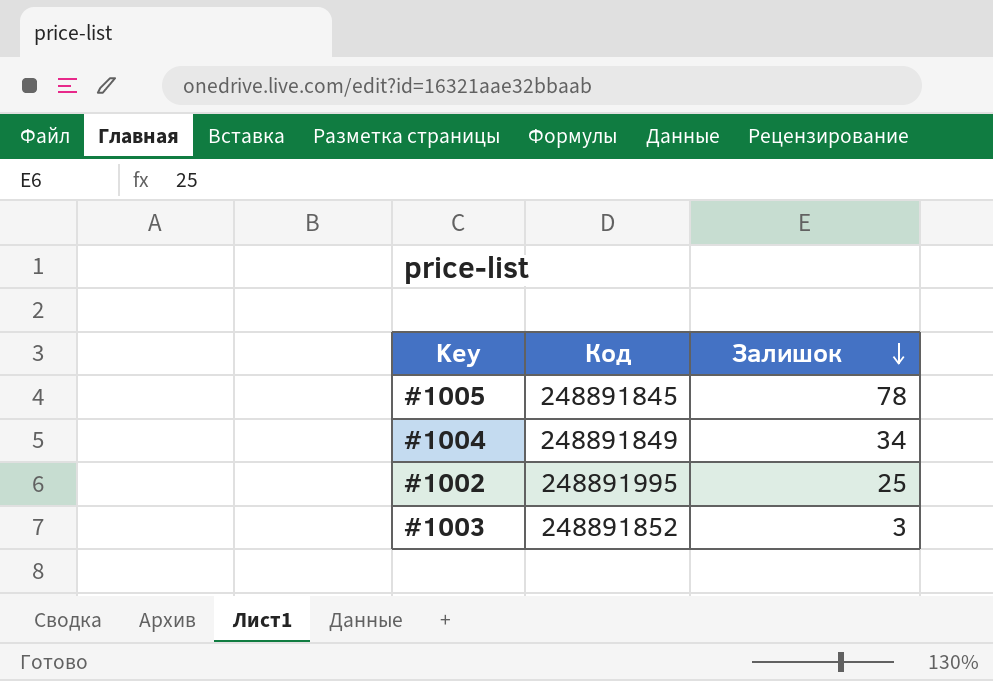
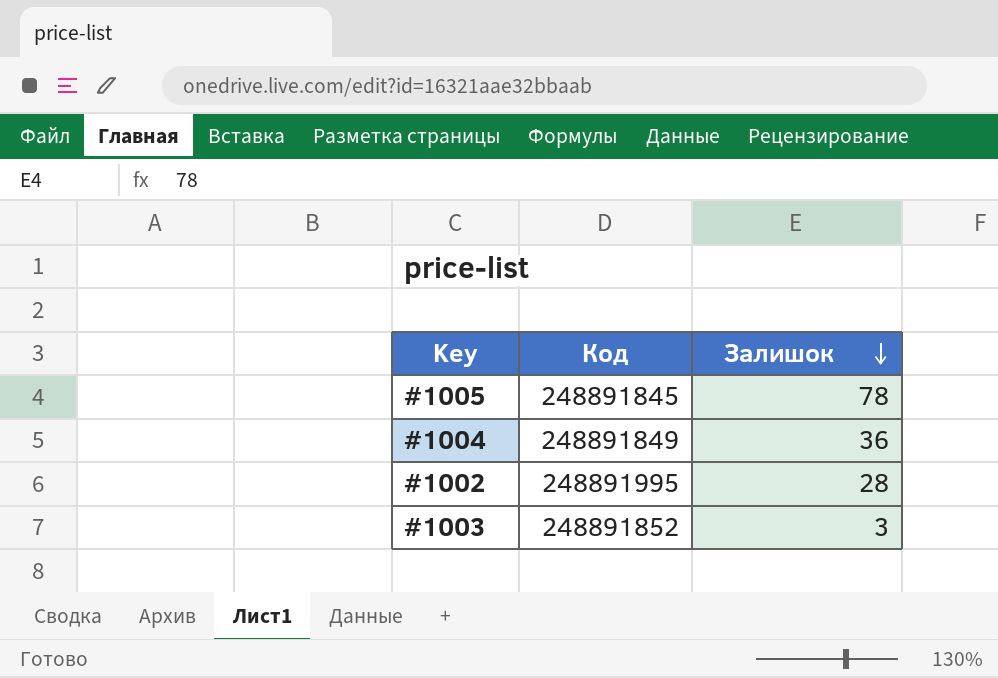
#1004 | Залишок: 34 -> 36
#1002 | Залишок: 25 -> 28

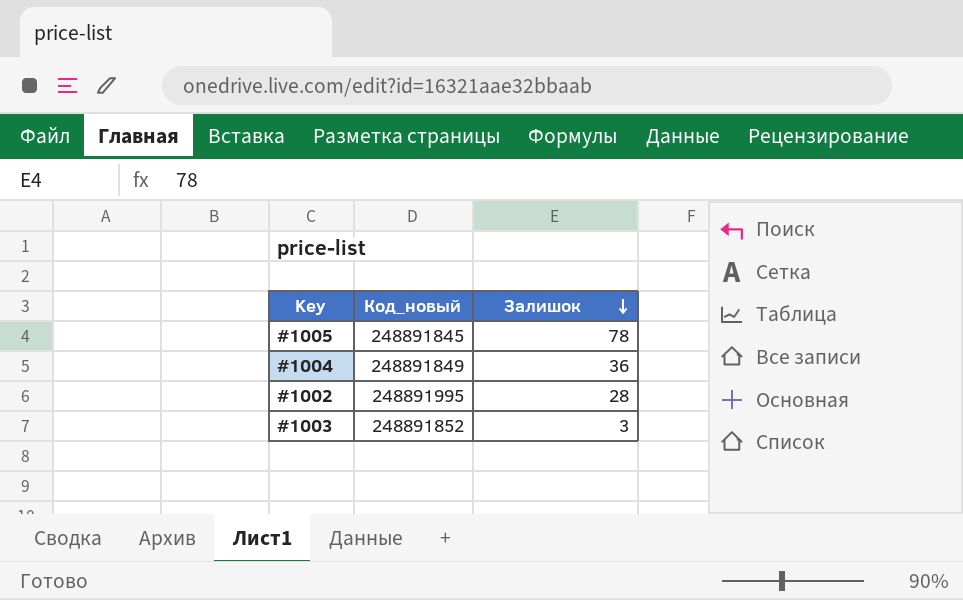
column name: Код -> Код_новый

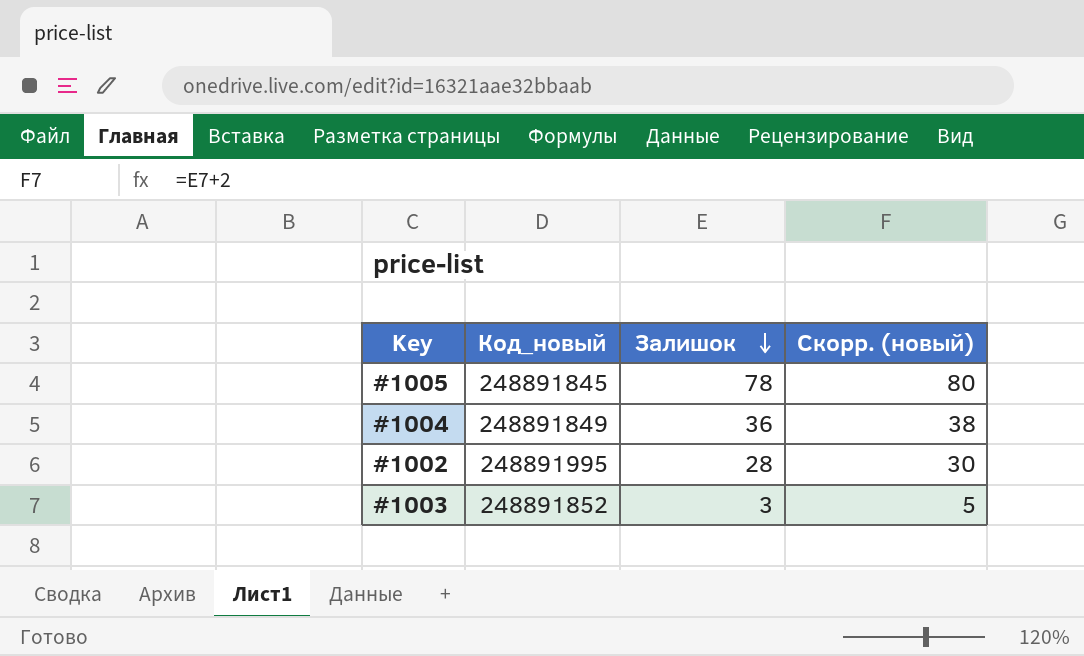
column Скорр. (новый) | formula: none -> [Залишок] + 2

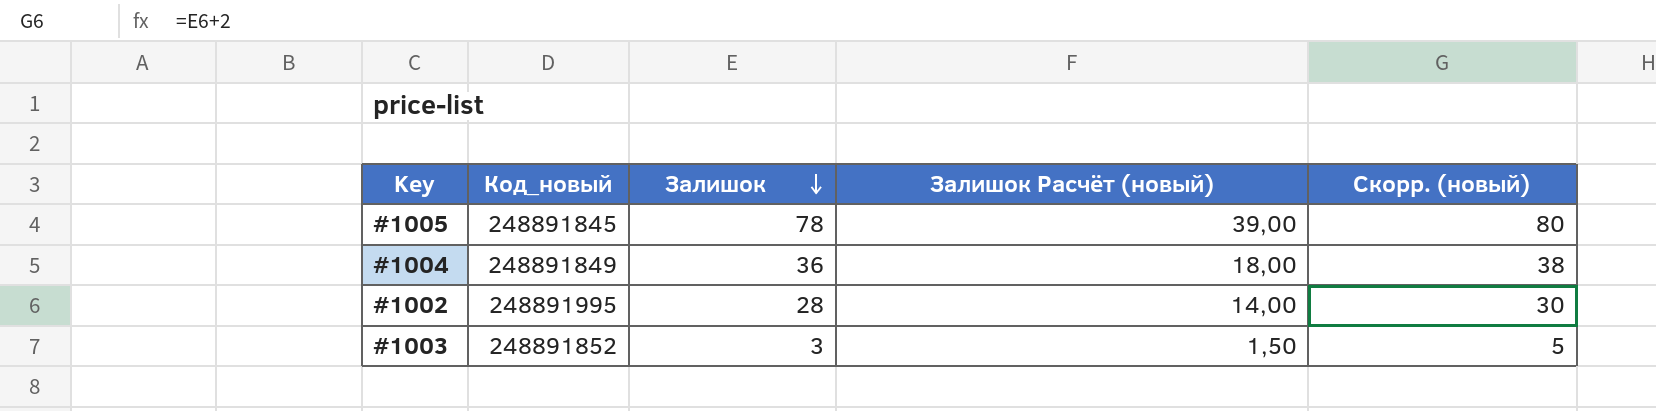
column Залишок Расчёт (новый) | formula: none -> [Залишок] * 0,5

